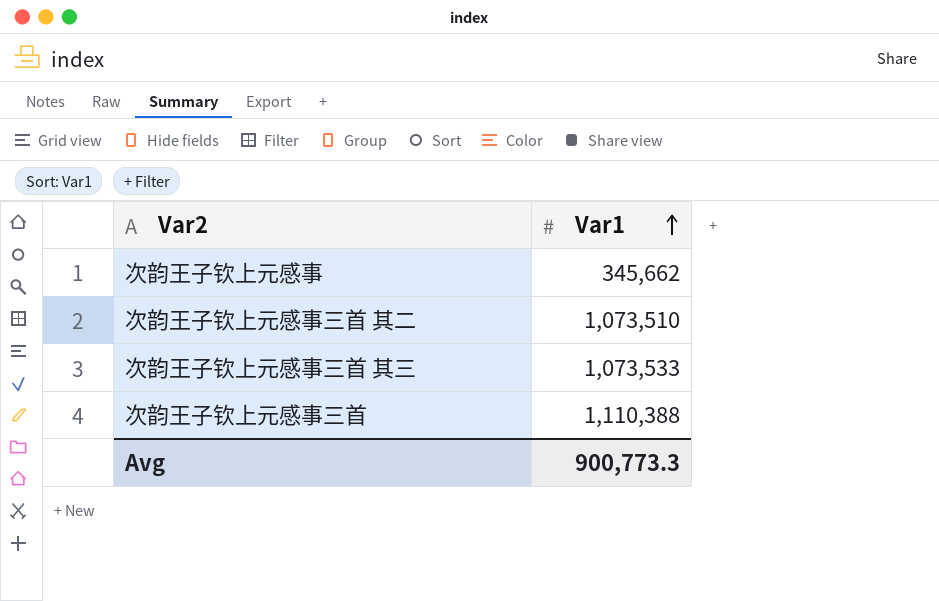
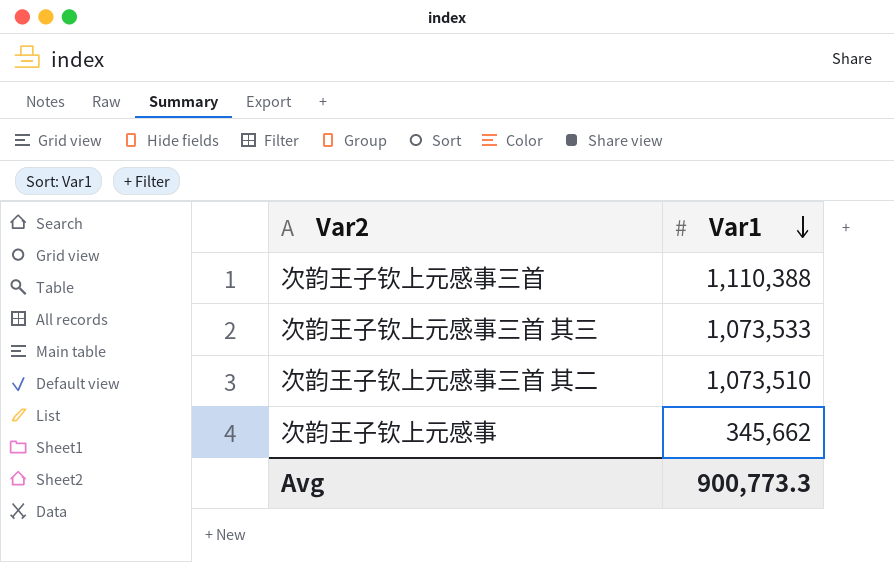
row order: Var1 ascending -> Var1 descending

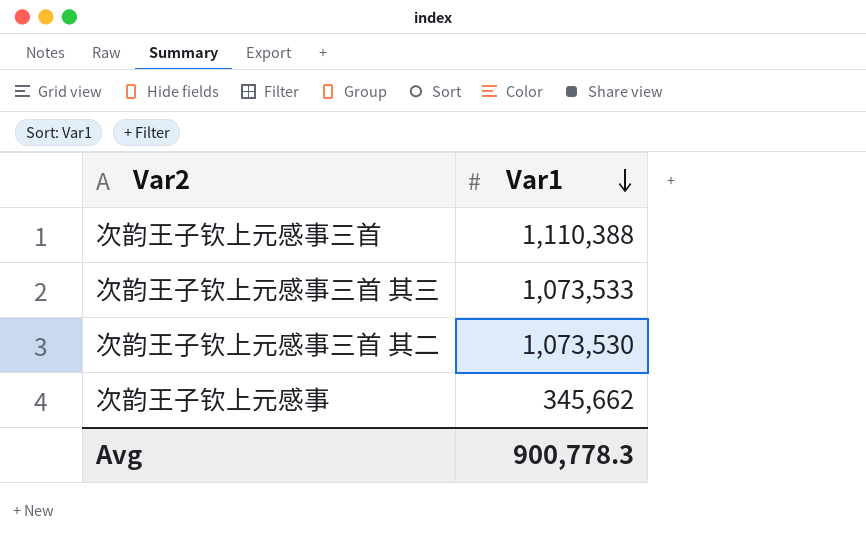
次韵王子钦上元感事三首 其二 | Var1: 1,073,510 -> 1,073,530
Avg | Var1: 900,773.3 -> 900,778.3

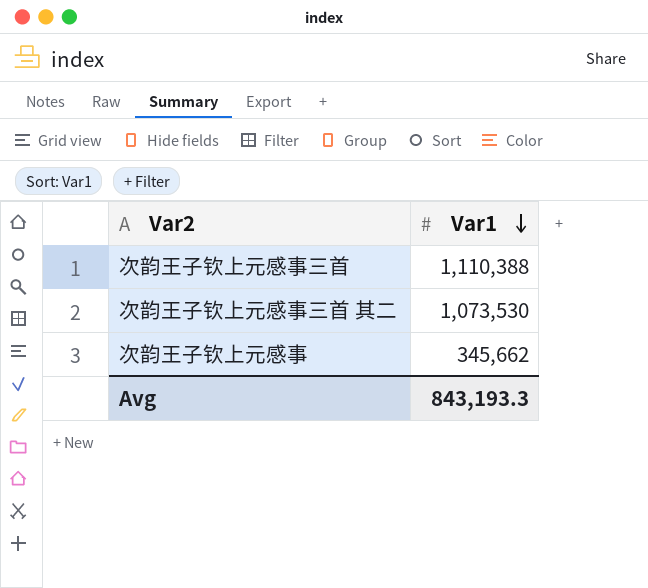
row 次韵王子钦上元感事三首 其三: 1,073,533 -> none
Avg | Var1: 900,778.3 -> 843,193.3

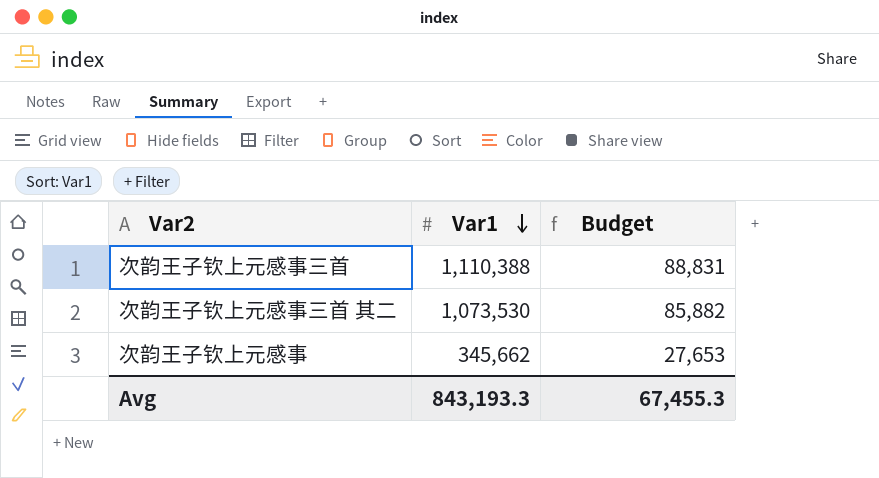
column Budget | formula: none -> [Var1] * 0.08

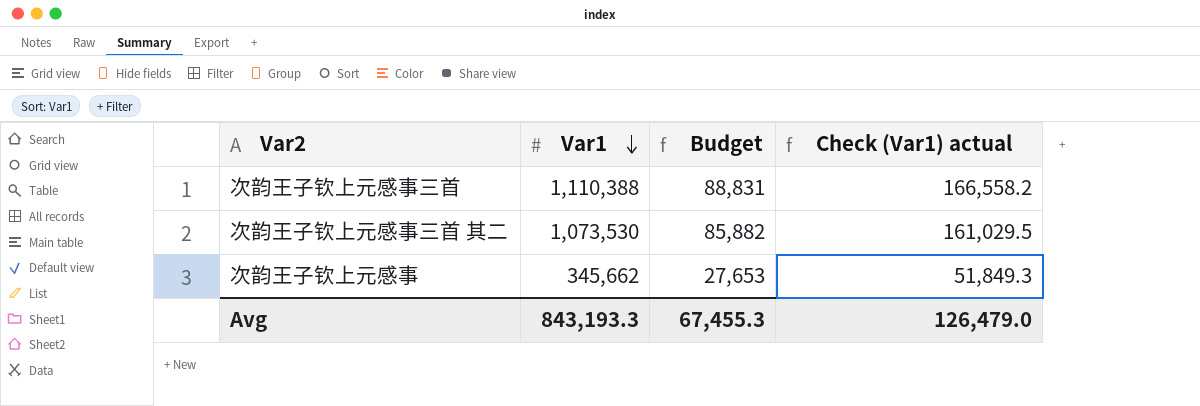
column Check (Var1) actual | formula: none -> [Var1] * 0.15

